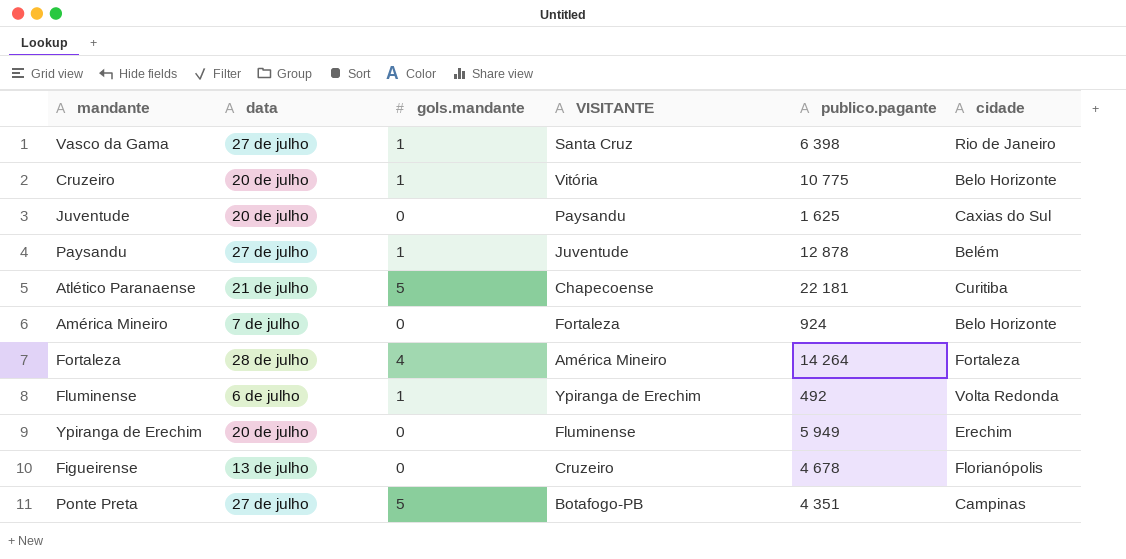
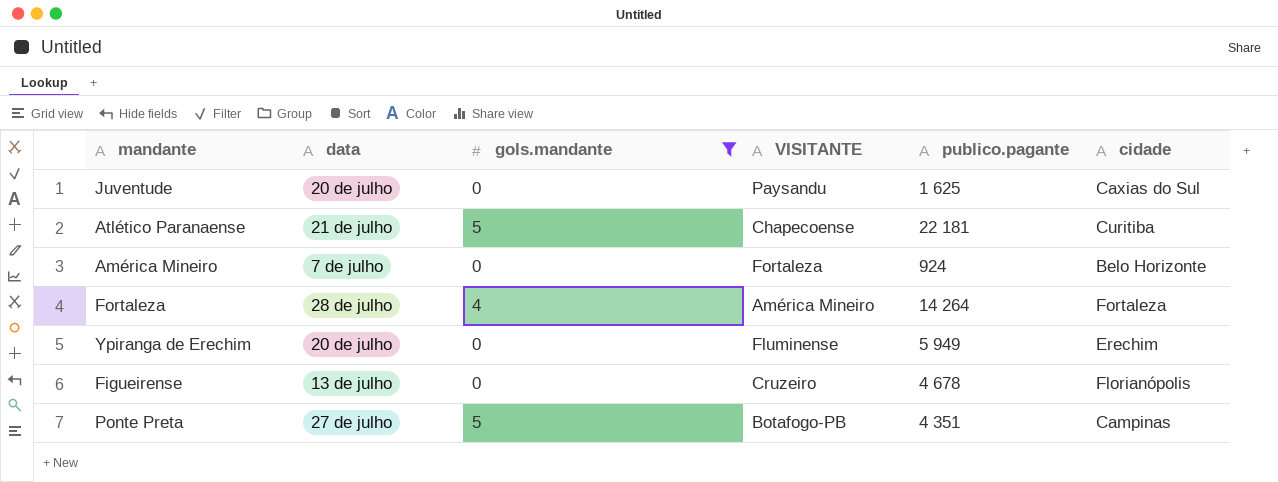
filter: none -> gols.mandante != 1

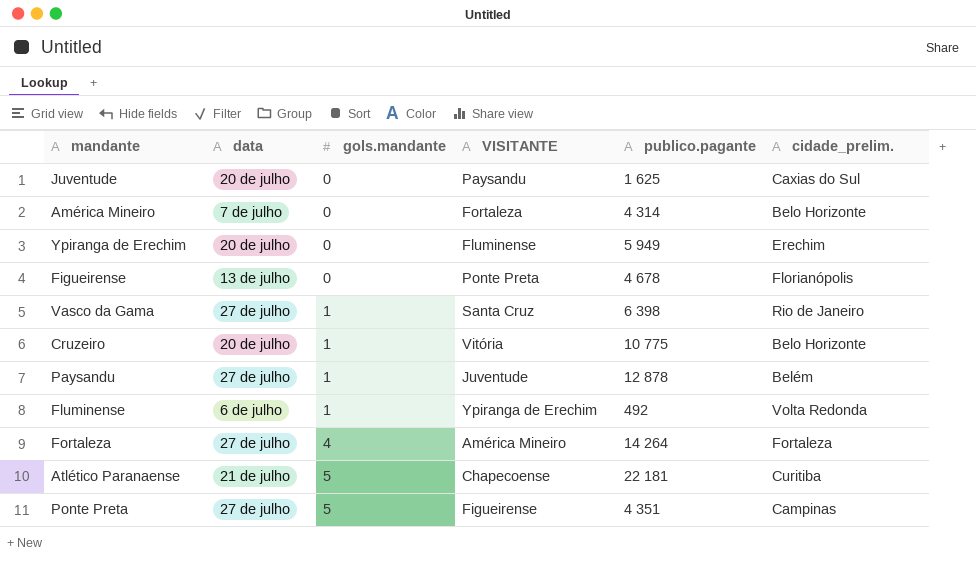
filter: gols.mandante != 1 -> none
row order: none -> gols.mandante ascending
column name: cidade -> cidade_prelim.
América Mineiro | publico.pagante: 924 -> 4 314
Figueirense | VISITANTE: Cruzeiro -> Ponte Preta
Fortaleza | data: 28 de julho -> 27 de julho
Ponte Preta | VISITANTE: Botafogo-PB -> Figueirense

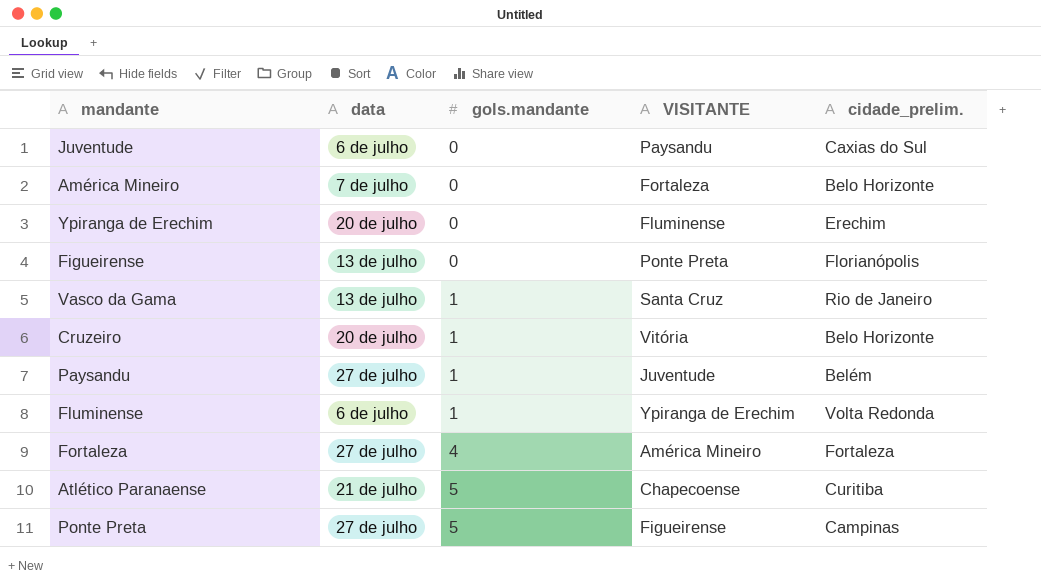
column publico.pagante | position: 5 -> none
Juventude | data: 20 de julho -> 6 de julho
Vasco da Gama | data: 27 de julho -> 13 de julho

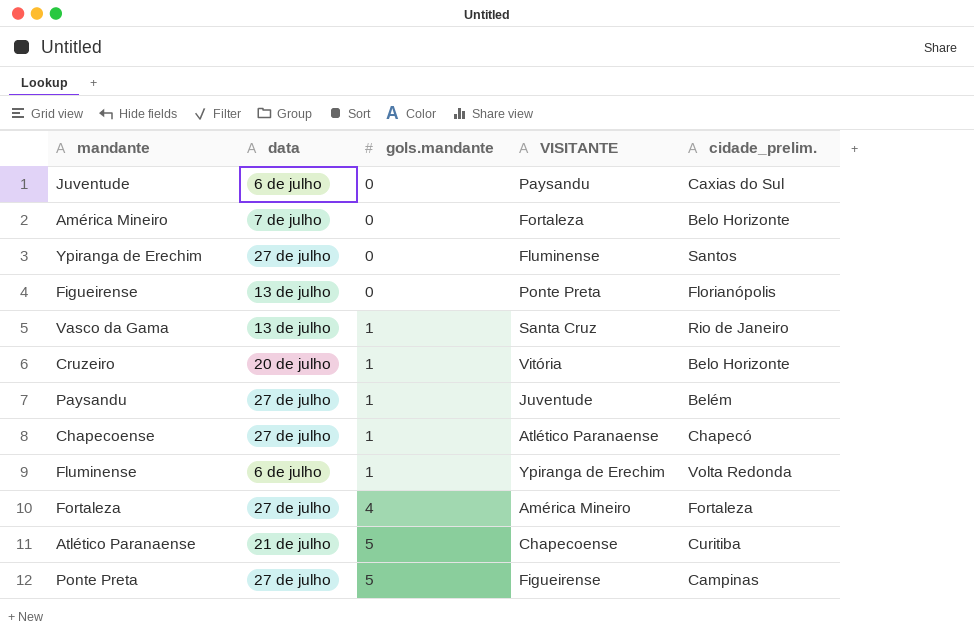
Ypiranga de Erechim | data: 20 de julho -> 27 de julho
Ypiranga de Erechim | cidade_prelim.: Erechim -> Santos
row Chapecoense: none -> 27 de julho | 1 | Atlético Paranaense | Chapecó

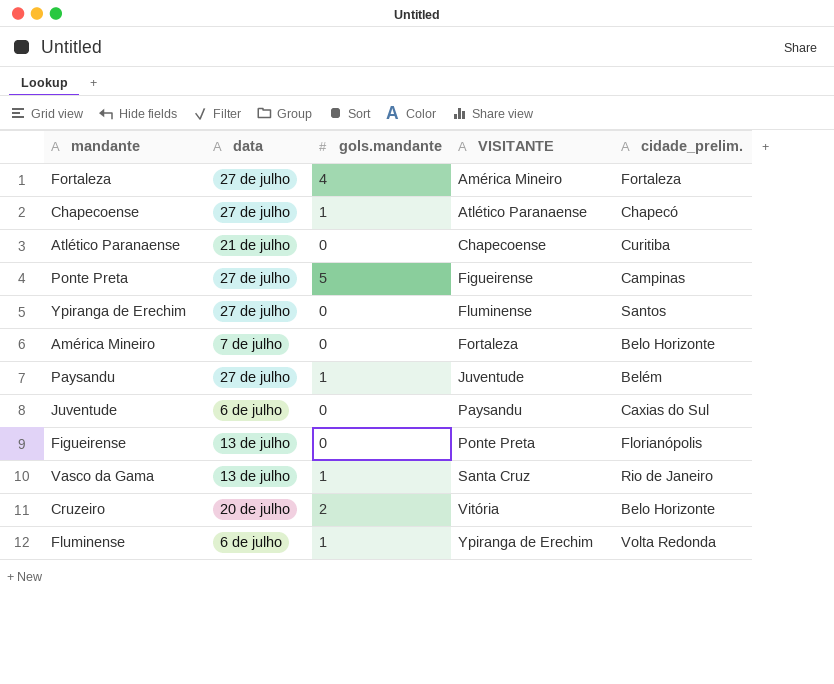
row order: gols.mandante ascending -> VISITANTE ascending
Atlético Paranaense | gols.mandante: 5 -> 0
Cruzeiro | gols.mandante: 1 -> 2

